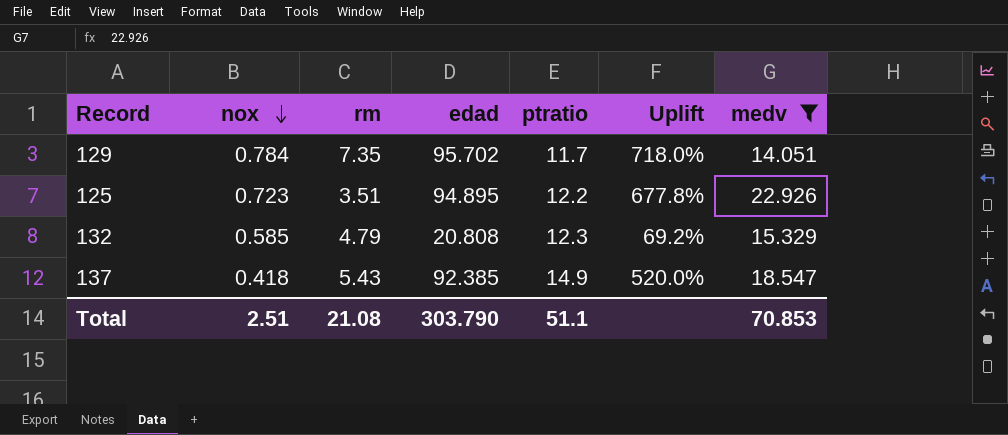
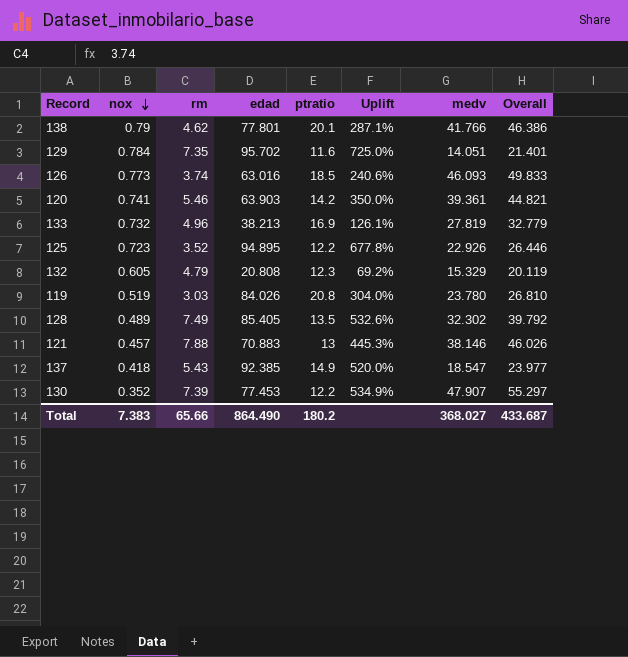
filter: medv <= 22.926 -> none
column Overall | formula: none -> [rm] + [medv]
129 | ptratio: 11.7 -> 11.6
129 | Uplift: 718.0% -> 725.0%
125 | rm: 3.51 -> 3.52
132 | nox: 0.585 -> 0.605
Total | nox: 2.51 -> 7.383
Total | rm: 21.08 -> 65.66
Total | edad: 303.790 -> 864.490
Total | ptratio: 51.1 -> 180.2
Total | medv: 70.853 -> 368.027

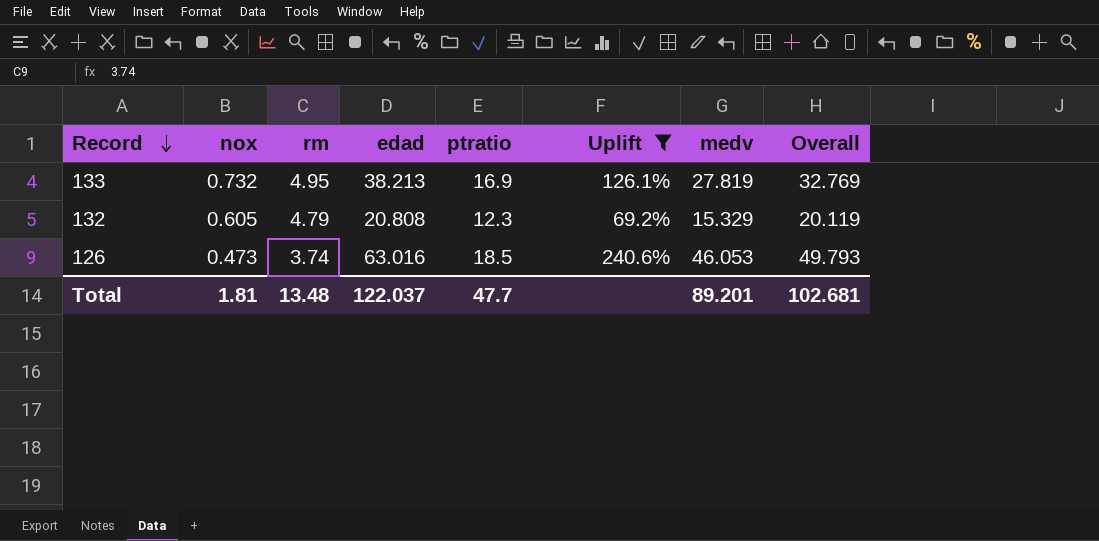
filter: none -> Uplift <= 240.6%
row order: nox descending -> Record descending
133 | rm: 4.96 -> 4.95
133 | Overall: 32.779 -> 32.769
126 | nox: 0.773 -> 0.473
126 | medv: 46.093 -> 46.053
126 | Overall: 49.833 -> 49.793
Total | nox: 7.383 -> 1.81
Total | rm: 65.66 -> 13.48
Total | edad: 864.490 -> 122.037
Total | ptratio: 180.2 -> 47.7
Total | medv: 368.027 -> 89.201
Total | Overall: 433.687 -> 102.681

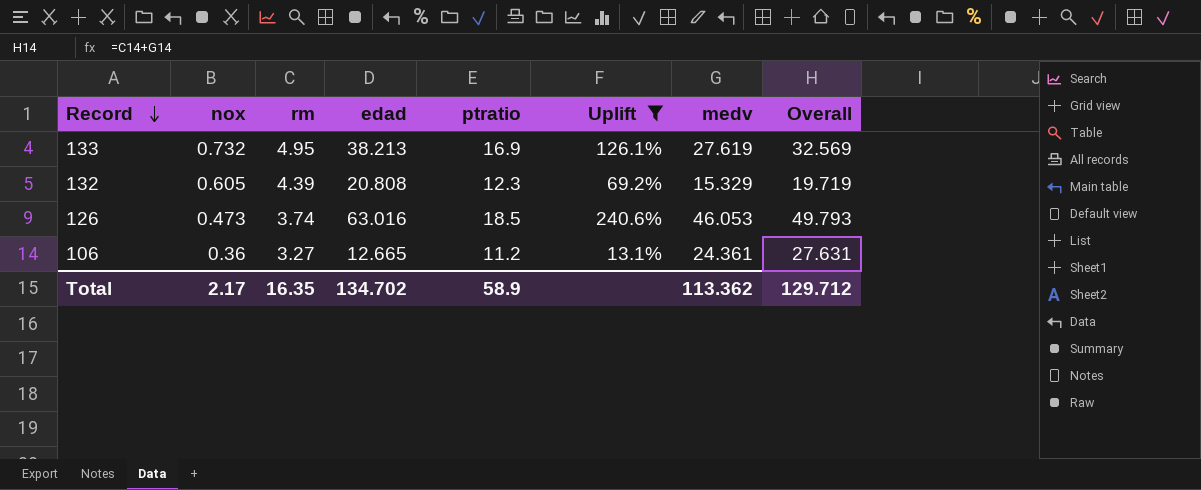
133 | medv: 27.819 -> 27.619
133 | Overall: 32.769 -> 32.569
132 | rm: 4.79 -> 4.39
132 | Overall: 20.119 -> 19.719
row 106: none -> 0.36 | 3.27 | 12.665 | 11.2 | 13.1% | 24.361 | 27.631
Total | nox: 1.81 -> 2.17
Total | rm: 13.48 -> 16.35
Total | edad: 122.037 -> 134.702
Total | ptratio: 47.7 -> 58.9
Total | medv: 89.201 -> 113.362
Total | Overall: 102.681 -> 129.712

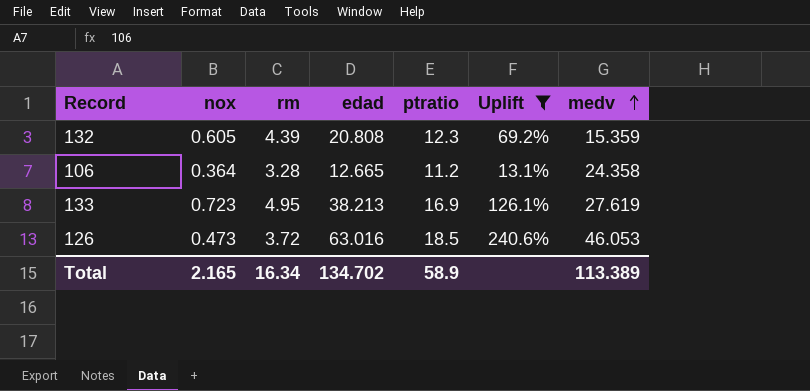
row order: Record descending -> medv ascending
column Overall | formula: [rm] + [medv] -> none
132 | medv: 15.329 -> 15.359
106 | nox: 0.36 -> 0.364
106 | rm: 3.27 -> 3.28
106 | medv: 24.361 -> 24.358
133 | nox: 0.732 -> 0.723
126 | rm: 3.74 -> 3.72
Total | nox: 2.17 -> 2.165
Total | rm: 16.35 -> 16.34
Total | medv: 113.362 -> 113.389

